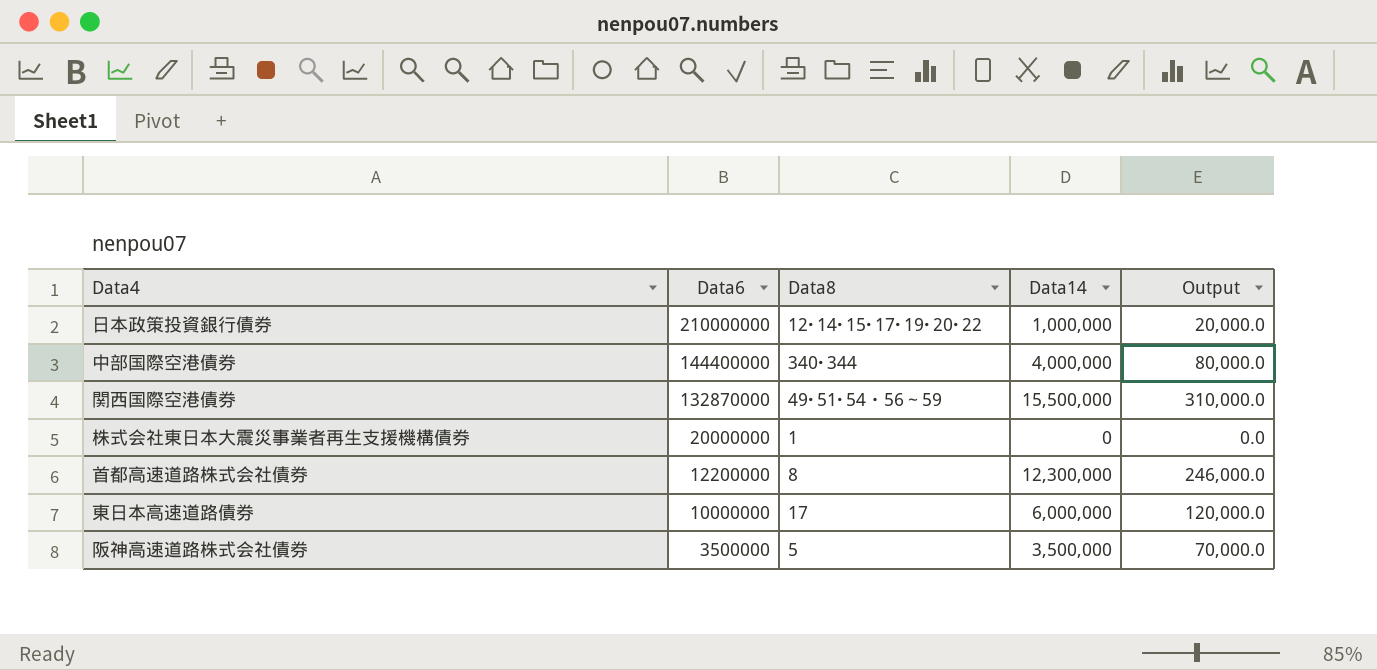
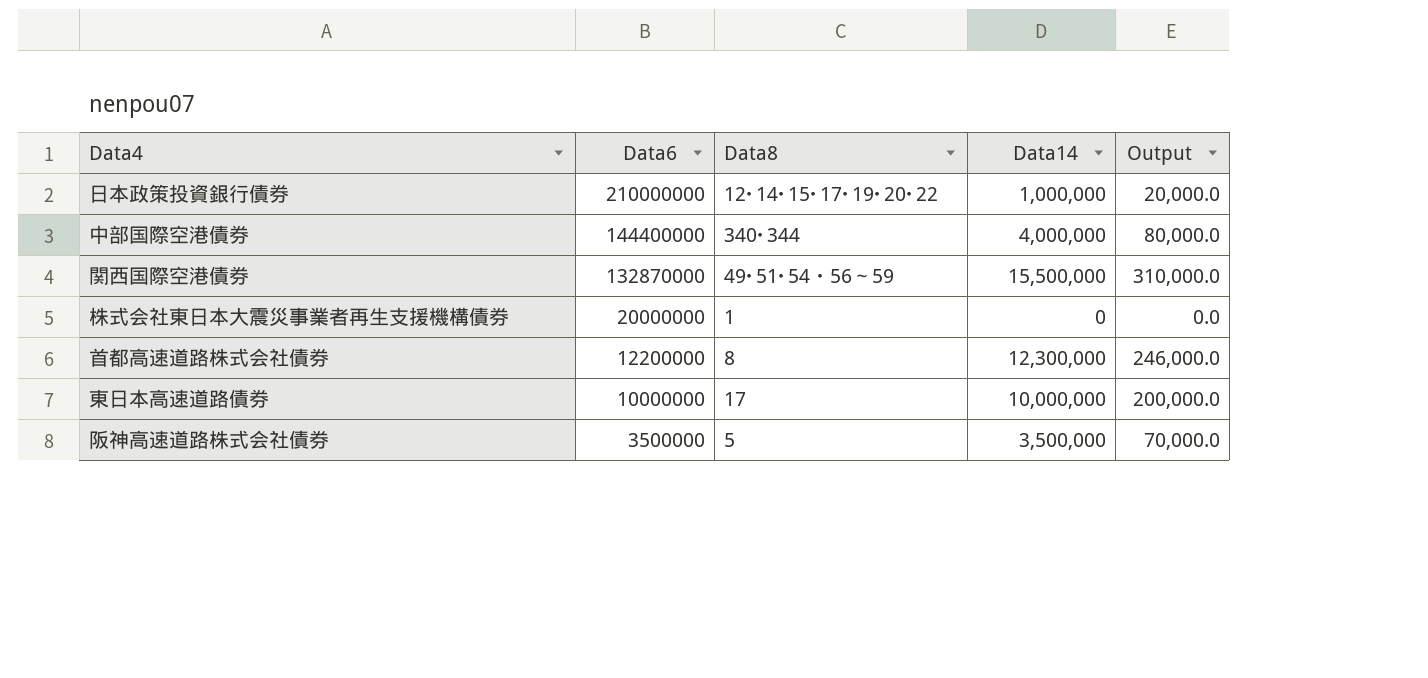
東日本高速道路債券 | Data14: 6,000,000 -> 10,000,000
東日本高速道路債券 | Output: 120,000.0 -> 200,000.0

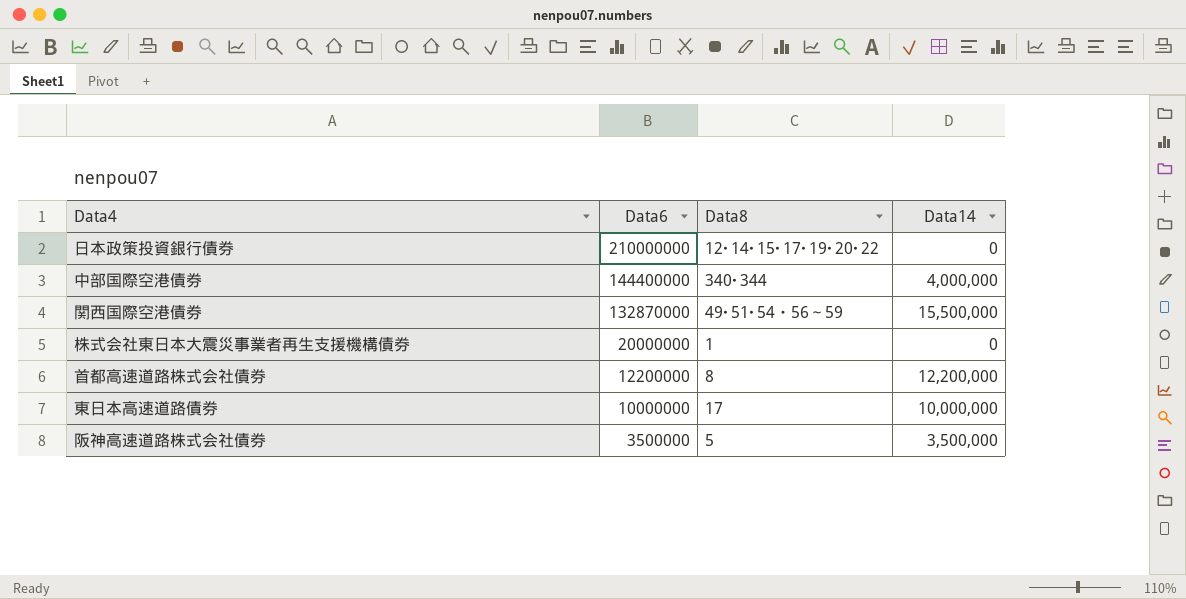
column Output | formula: [Data14] * 0.02 -> none
日本政策投資銀行債券 | Data14: 1,000,000 -> 0
首都高速道路株式会社債券 | Data14: 12,300,000 -> 12,200,000

